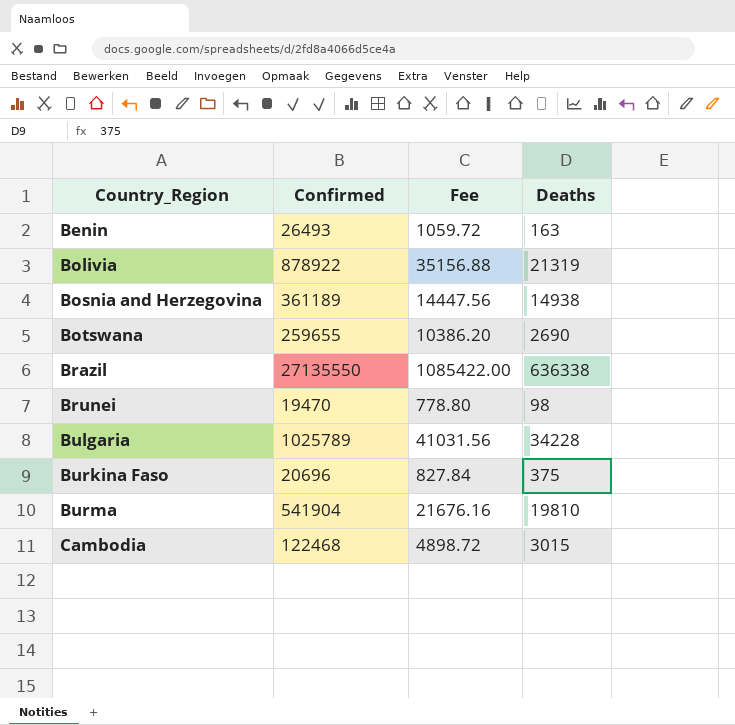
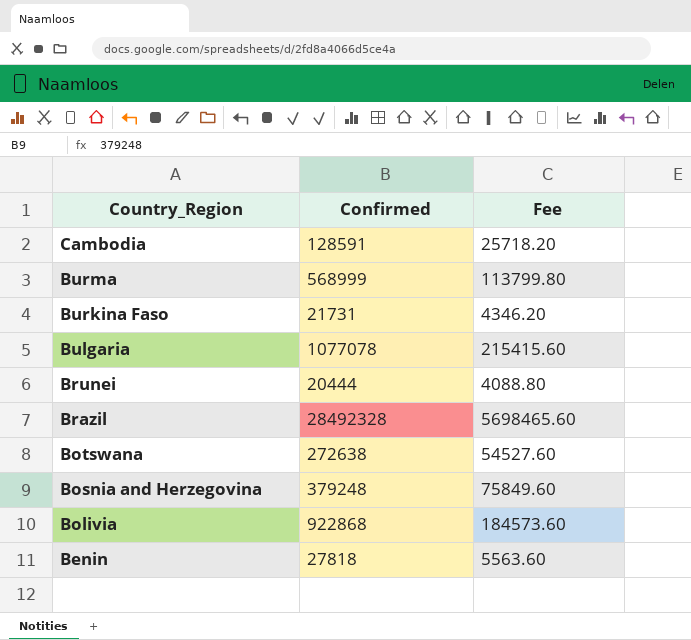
row order: Country_Region ascending -> Country_Region descending
column Deaths | position: 4 -> none
column Fee | formula: [Confirmed] * 0.04 -> [Confirmed] * 0.2
Cambodia | Confirmed: 122468 -> 128591
Burma | Confirmed: 541904 -> 568999
Burkina Faso | Confirmed: 20696 -> 21731
Bulgaria | Confirmed: 1025789 -> 1077078
Brunei | Confirmed: 19470 -> 20444
Brazil | Confirmed: 27135550 -> 28492328
Botswana | Confirmed: 259655 -> 272638
Bosnia and Herzegovina | Confirmed: 361189 -> 379248
Bolivia | Confirmed: 878922 -> 922868
Benin | Confirmed: 26493 -> 27818

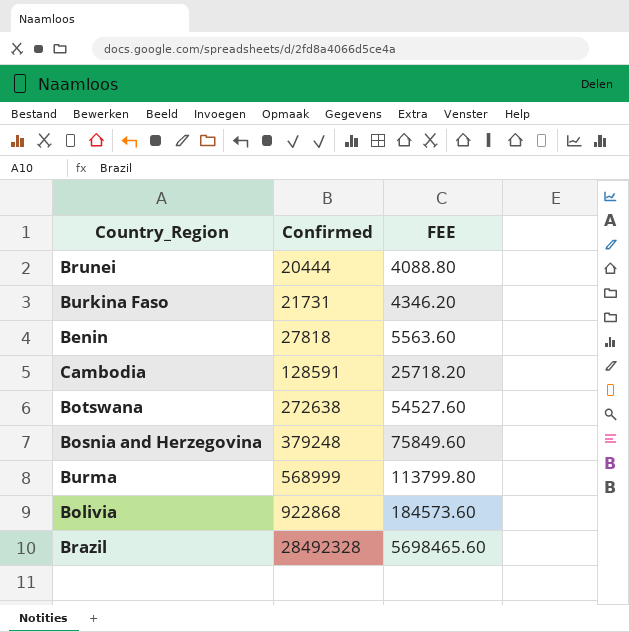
row order: Country_Region descending -> Confirmed ascending
column name: Fee -> FEE
row Bulgaria: 1077078 | 215415.60 -> none

